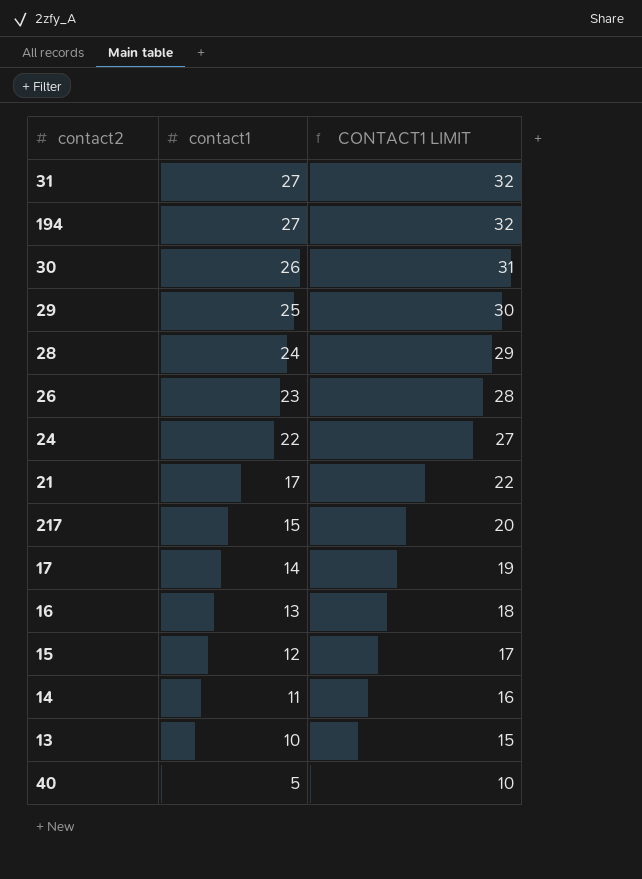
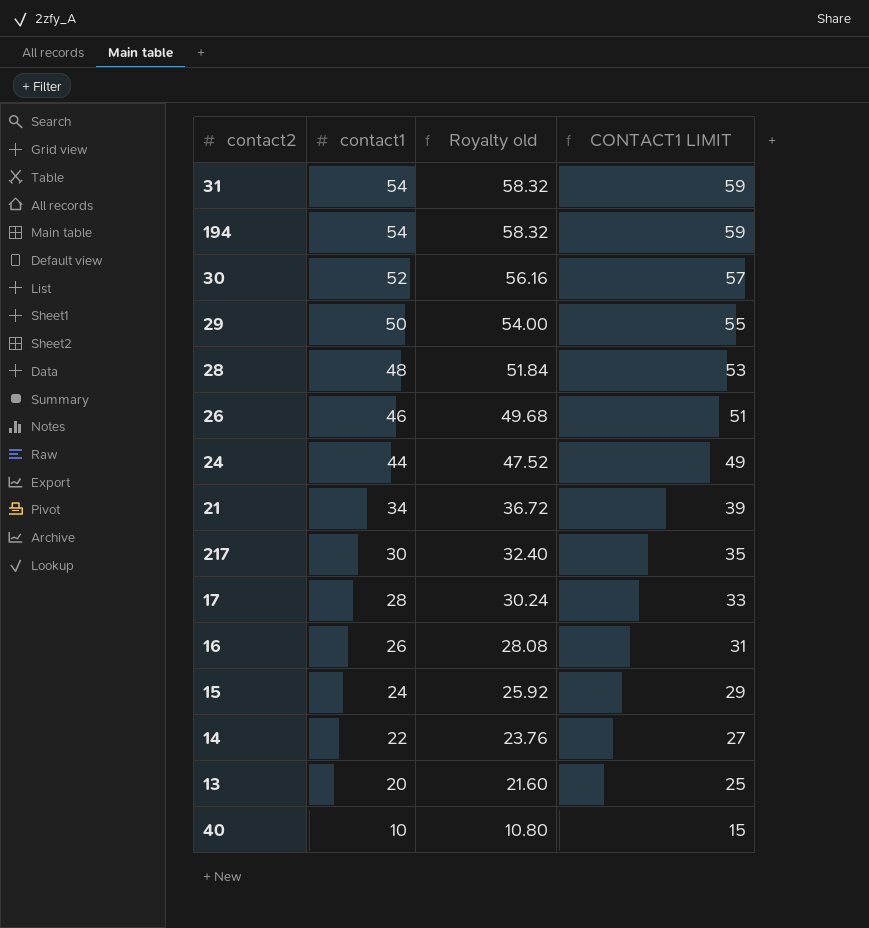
column Royalty old | formula: none -> [contact1] * 1.08
31 | contact1: 27 -> 54
31 | CONTACT1 LIMIT: 32 -> 59
194 | contact1: 27 -> 54
194 | CONTACT1 LIMIT: 32 -> 59
30 | contact1: 26 -> 52
30 | CONTACT1 LIMIT: 31 -> 57
29 | contact1: 25 -> 50
29 | CONTACT1 LIMIT: 30 -> 55
28 | contact1: 24 -> 48
28 | CONTACT1 LIMIT: 29 -> 53
26 | contact1: 23 -> 46
26 | CONTACT1 LIMIT: 28 -> 51
24 | contact1: 22 -> 44
24 | CONTACT1 LIMIT: 27 -> 49
21 | contact1: 17 -> 34
21 | CONTACT1 LIMIT: 22 -> 39
217 | contact1: 15 -> 30
217 | CONTACT1 LIMIT: 20 -> 35
17 | contact1: 14 -> 28
17 | CONTACT1 LIMIT: 19 -> 33
16 | contact1: 13 -> 26
16 | CONTACT1 LIMIT: 18 -> 31
15 | contact1: 12 -> 24
15 | CONTACT1 LIMIT: 17 -> 29
14 | contact1: 11 -> 22
14 | CONTACT1 LIMIT: 16 -> 27
13 | contact1: 10 -> 20
13 | CONTACT1 LIMIT: 15 -> 25
40 | contact1: 5 -> 10
40 | CONTACT1 LIMIT: 10 -> 15

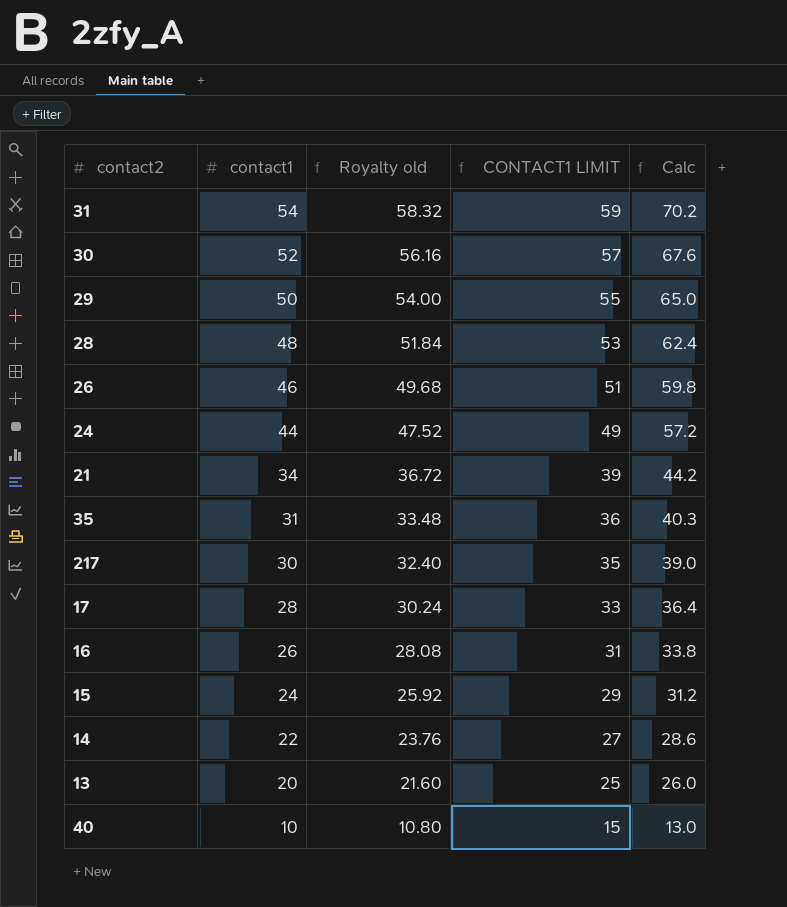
column Calc | formula: none -> [contact1] * 1.3
row 194: 54 | 58.32 | 59 -> none
row 35: none -> 31 | 33.48 | 36 | 40.3

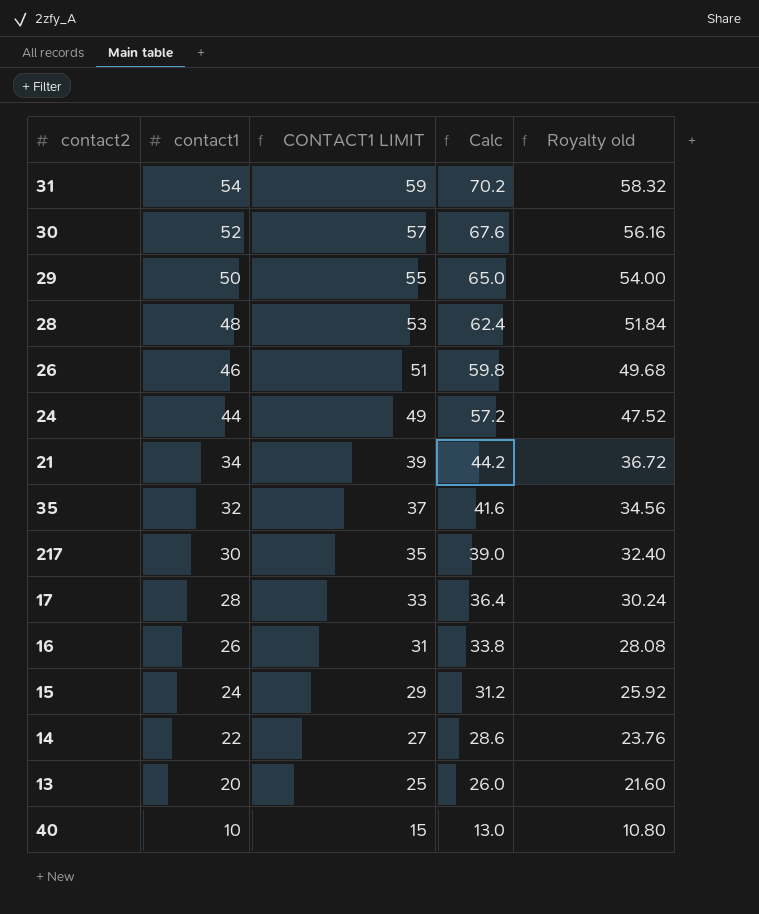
column Royalty old | position: 3 -> 5
35 | contact1: 31 -> 32
35 | CONTACT1 LIMIT: 36 -> 37
35 | Calc: 40.3 -> 41.6
35 | Royalty old: 33.48 -> 34.56

